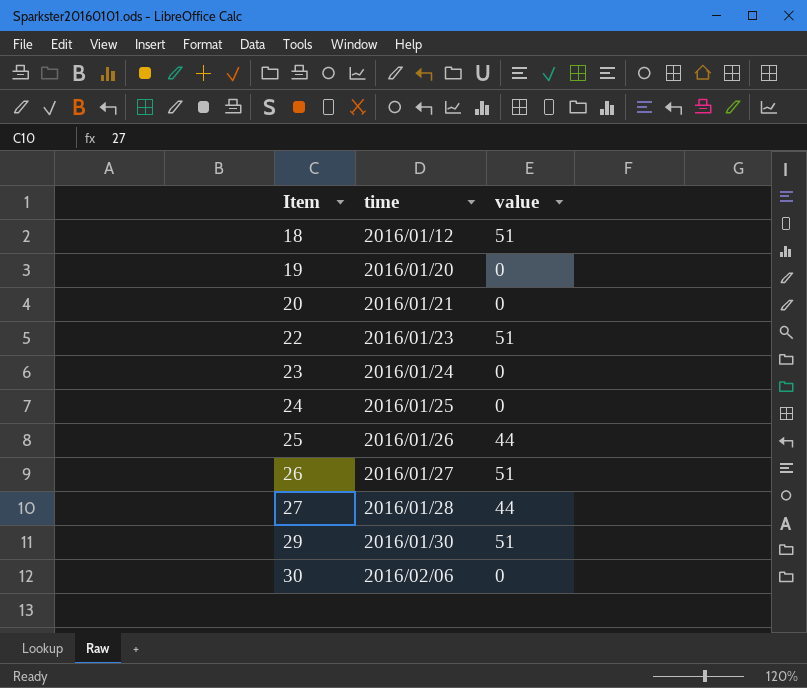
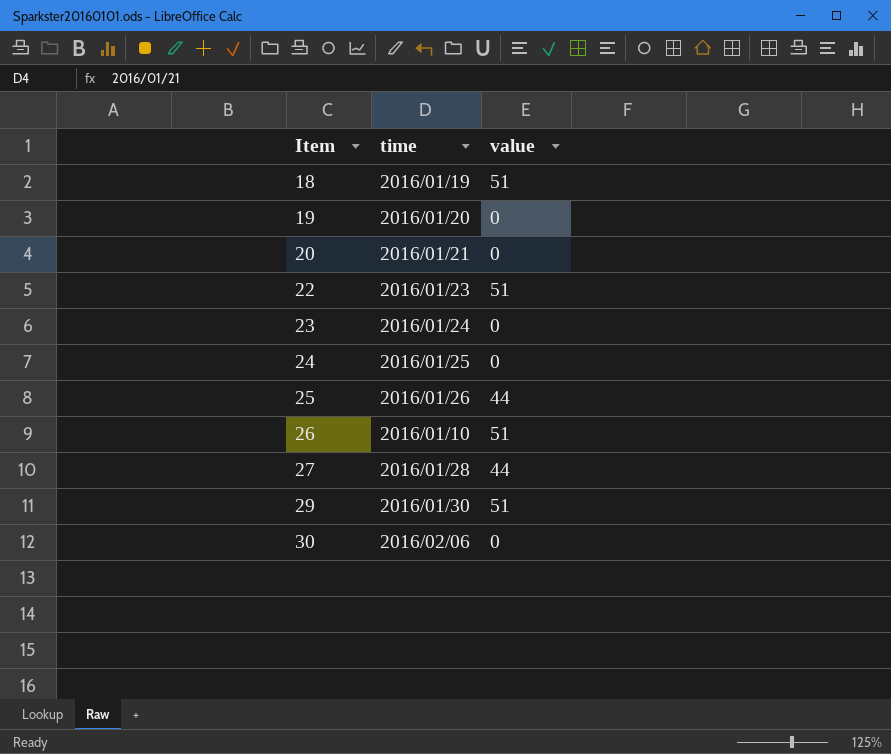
18 | time: 2016/01/12 -> 2016/01/19
26 | time: 2016/01/27 -> 2016/01/10

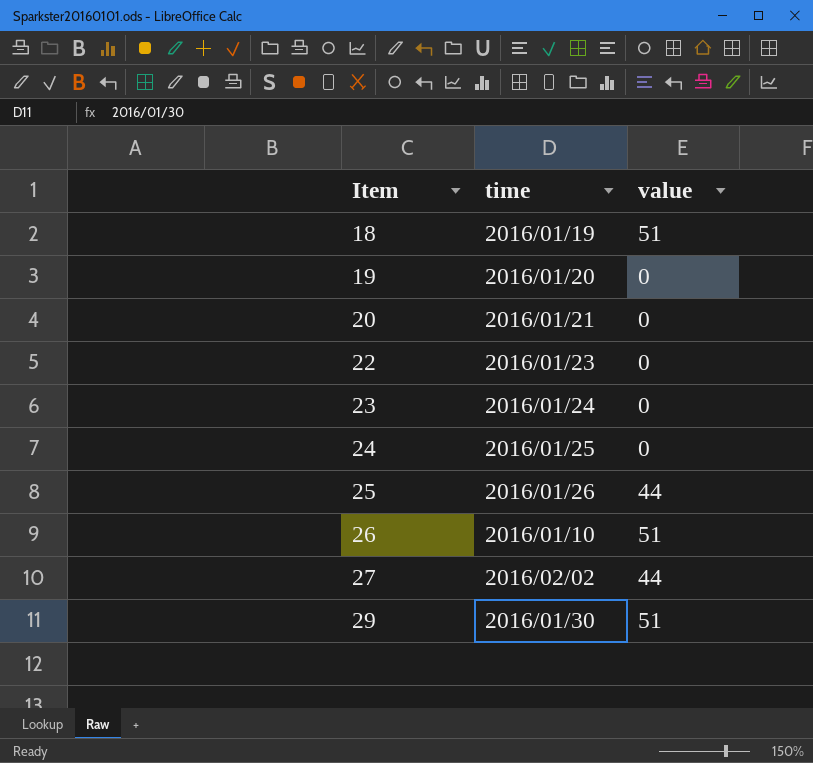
row 30: 2016/02/06 | 0 -> none
22 | value: 51 -> 0
27 | time: 2016/01/28 -> 2016/02/02

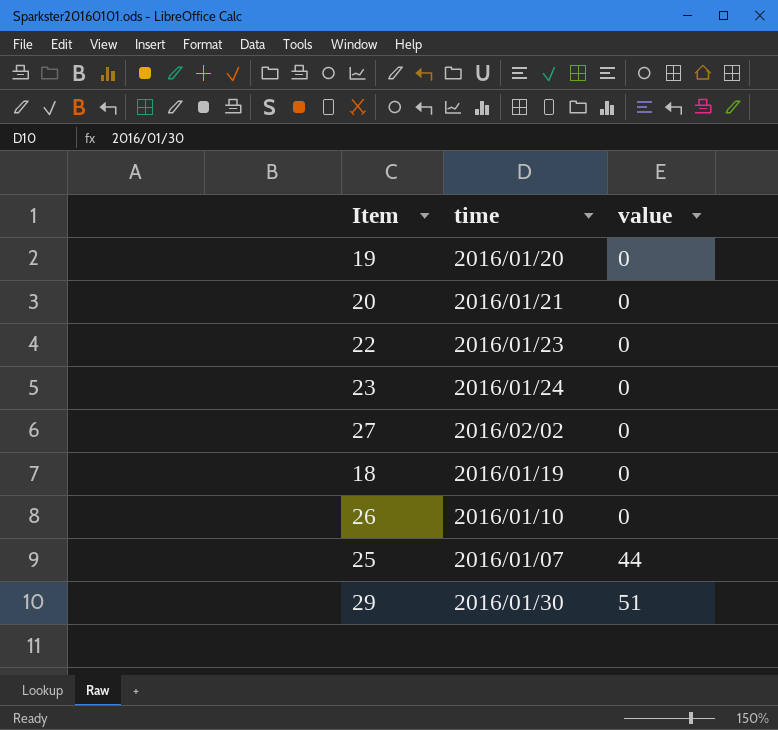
row order: Item ascending -> value ascending
row 24: 2016/01/25 | 0 -> none
27 | value: 44 -> 0
18 | value: 51 -> 0
26 | value: 51 -> 0
25 | time: 2016/01/26 -> 2016/01/07

